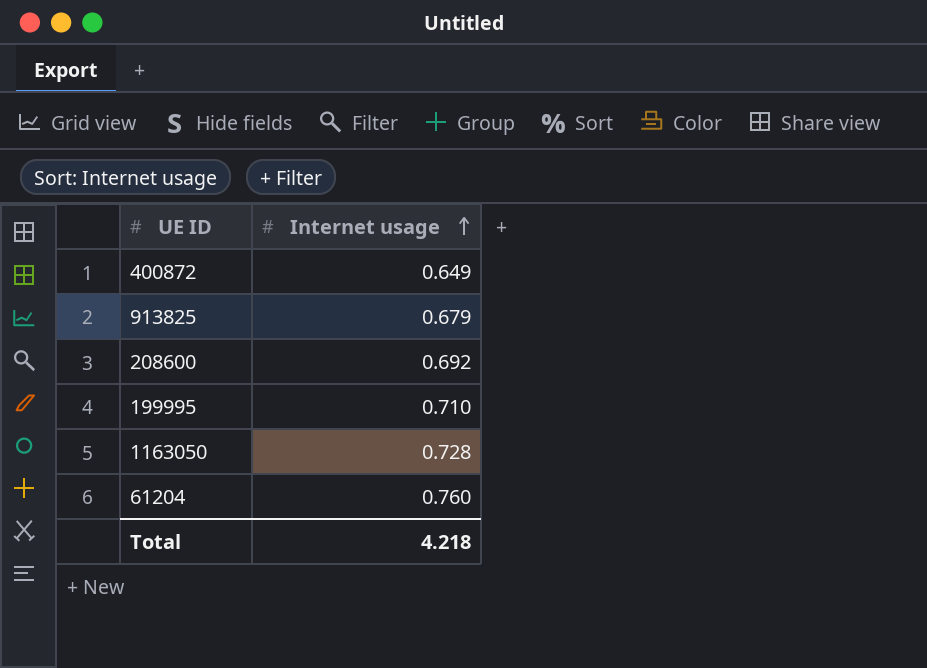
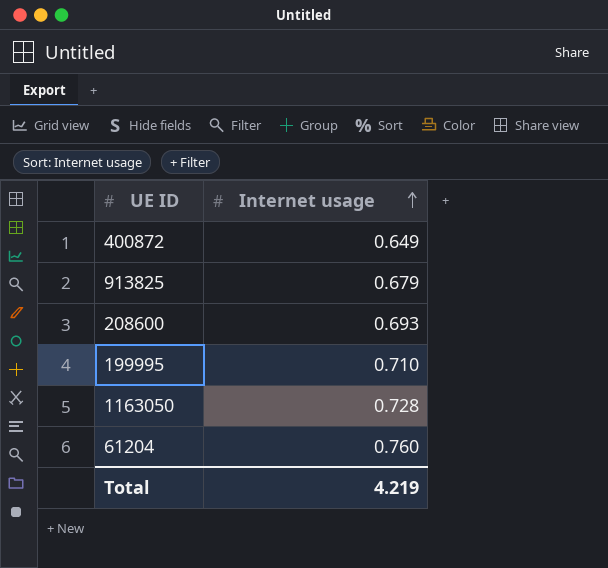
208600 | Internet usage: 0.692 -> 0.693
Total | Internet usage: 4.218 -> 4.219

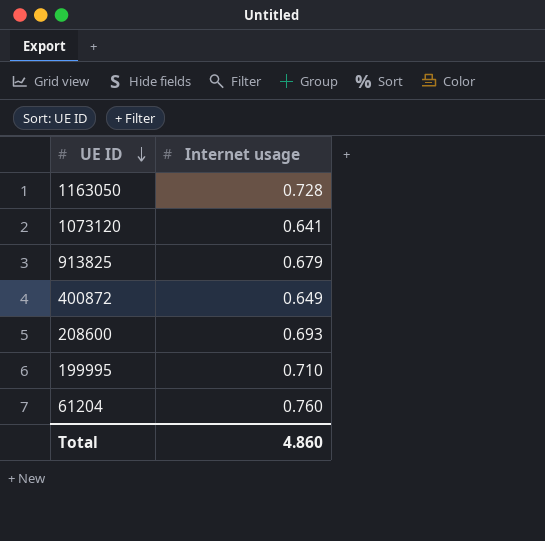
row order: Internet usage ascending -> UE ID descending
row 1073120: none -> 0.641
Total | Internet usage: 4.219 -> 4.860

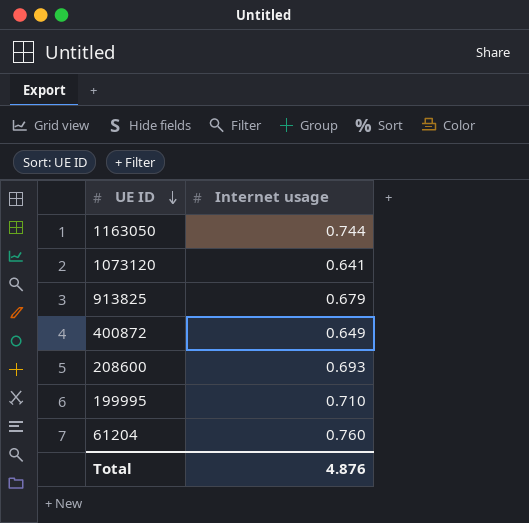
1163050 | Internet usage: 0.728 -> 0.744
Total | Internet usage: 4.860 -> 4.876

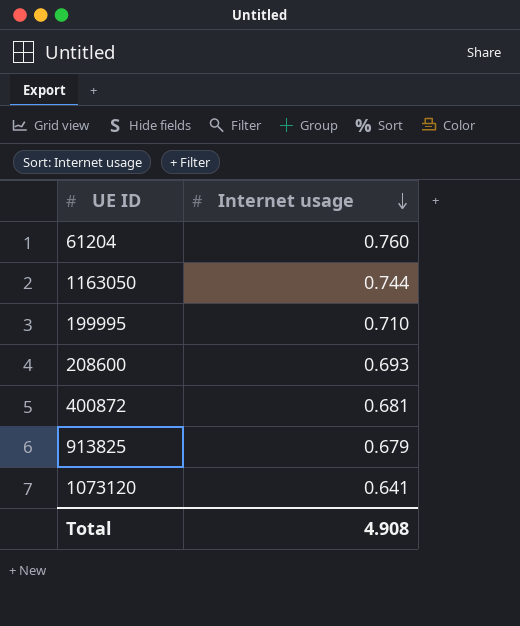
row order: UE ID descending -> Internet usage descending
400872 | Internet usage: 0.649 -> 0.681
Total | Internet usage: 4.876 -> 4.908

